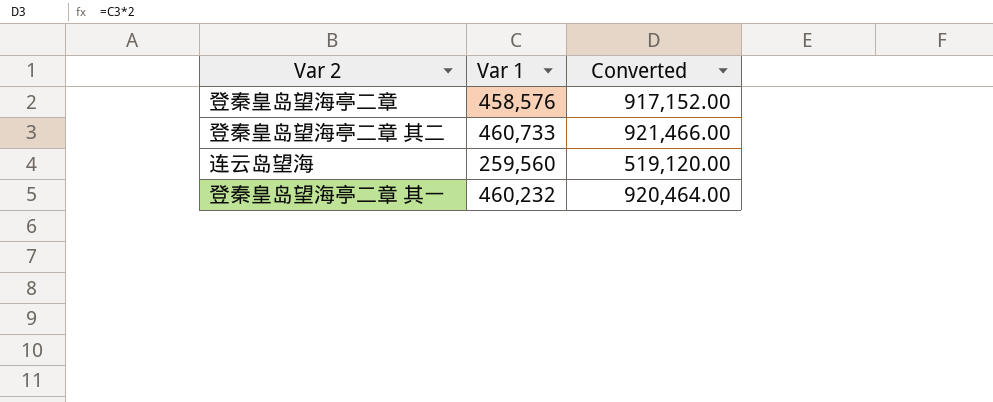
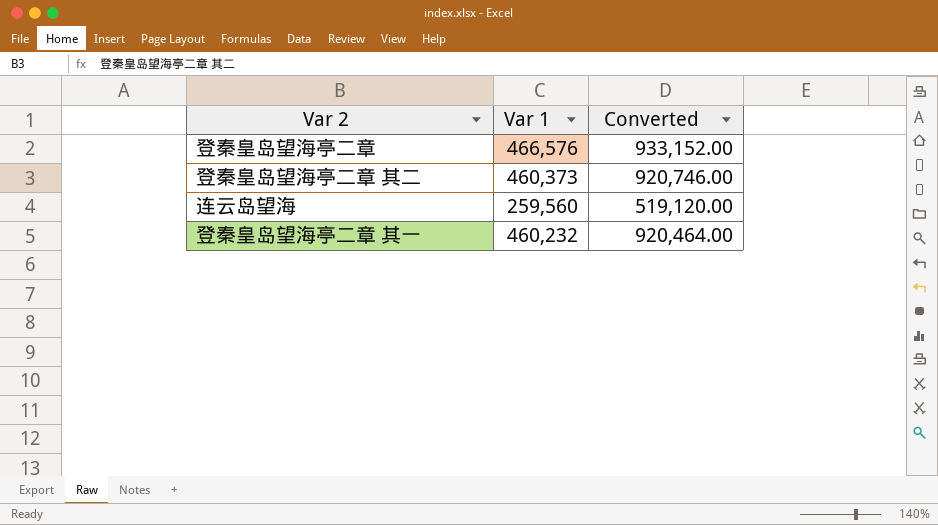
登秦皇岛望海亭二章 | Var 1: 458,576 -> 466,576
登秦皇岛望海亭二章 | Converted: 917,152.00 -> 933,152.00
登秦皇岛望海亭二章 其二 | Var 1: 460,733 -> 460,373
登秦皇岛望海亭二章 其二 | Converted: 921,466.00 -> 920,746.00

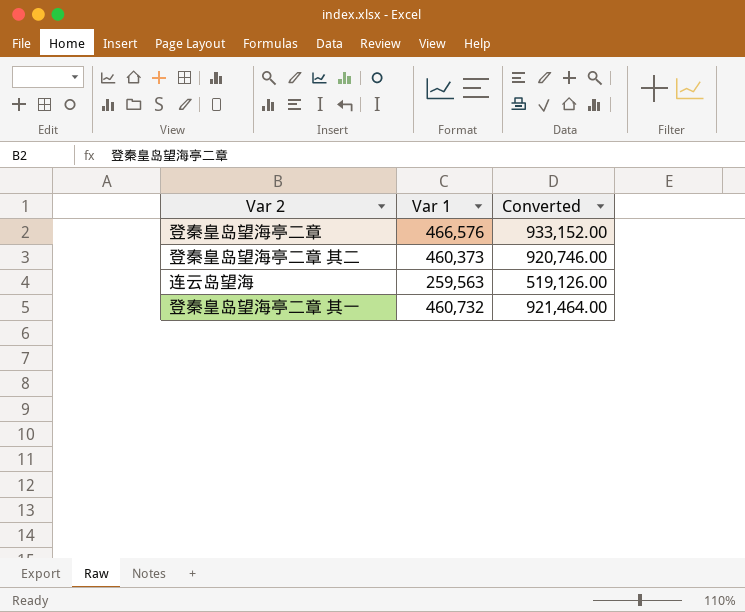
连云岛望海 | Var 1: 259,560 -> 259,563
连云岛望海 | Converted: 519,120.00 -> 519,126.00
登秦皇岛望海亭二章 其一 | Var 1: 460,232 -> 460,732
登秦皇岛望海亭二章 其一 | Converted: 920,464.00 -> 921,464.00

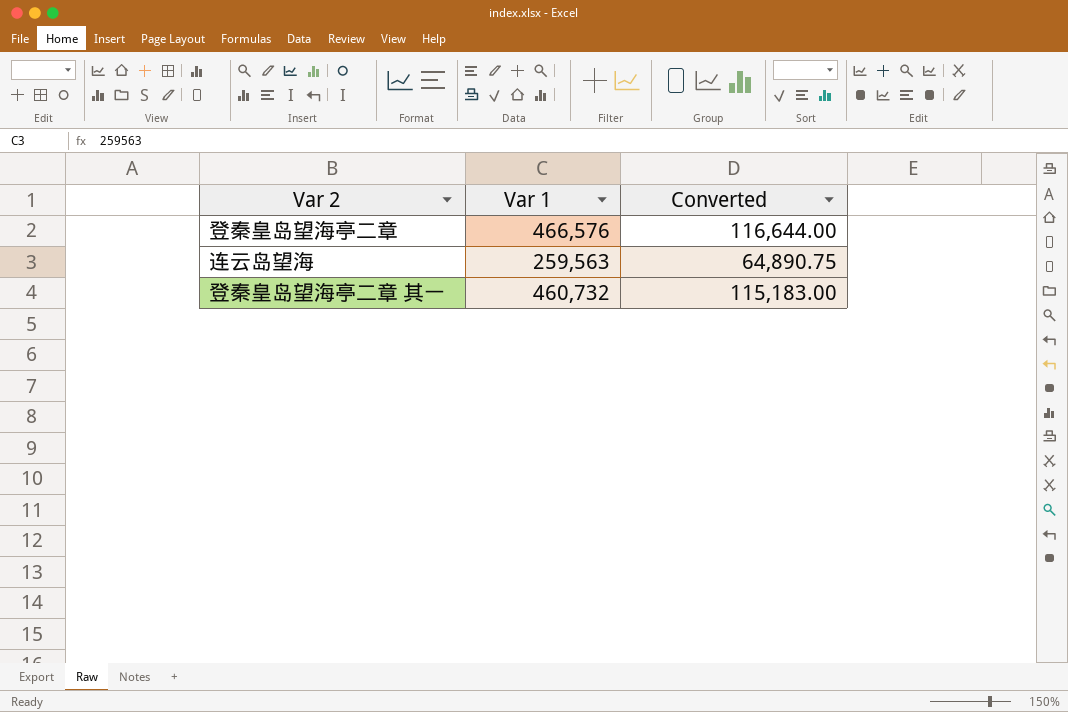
column Converted | formula: [Var 1] * 2 -> [Var 1] * 0.25
row 登秦皇岛望海亭二章 其二: 460,373 | 920,746.00 -> none

